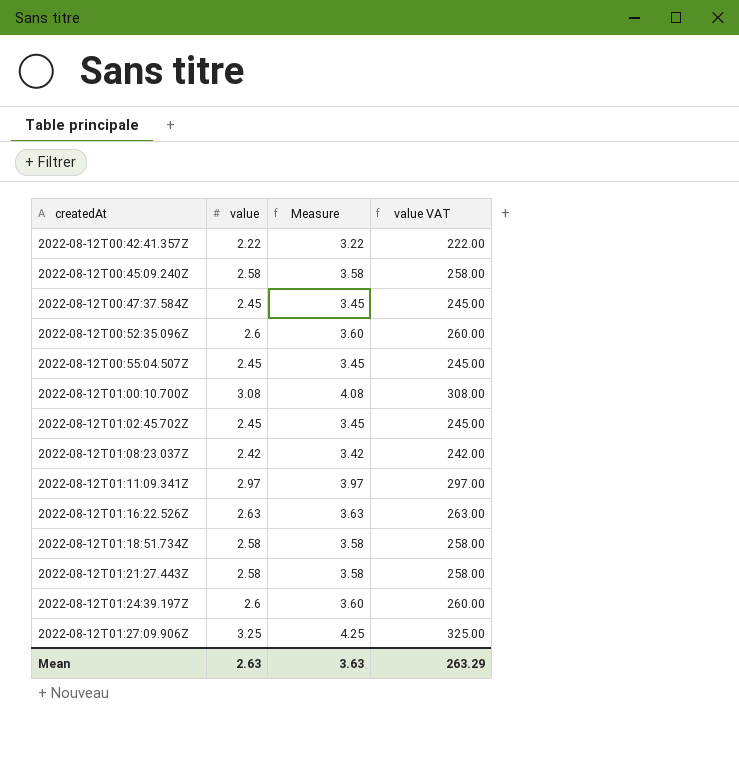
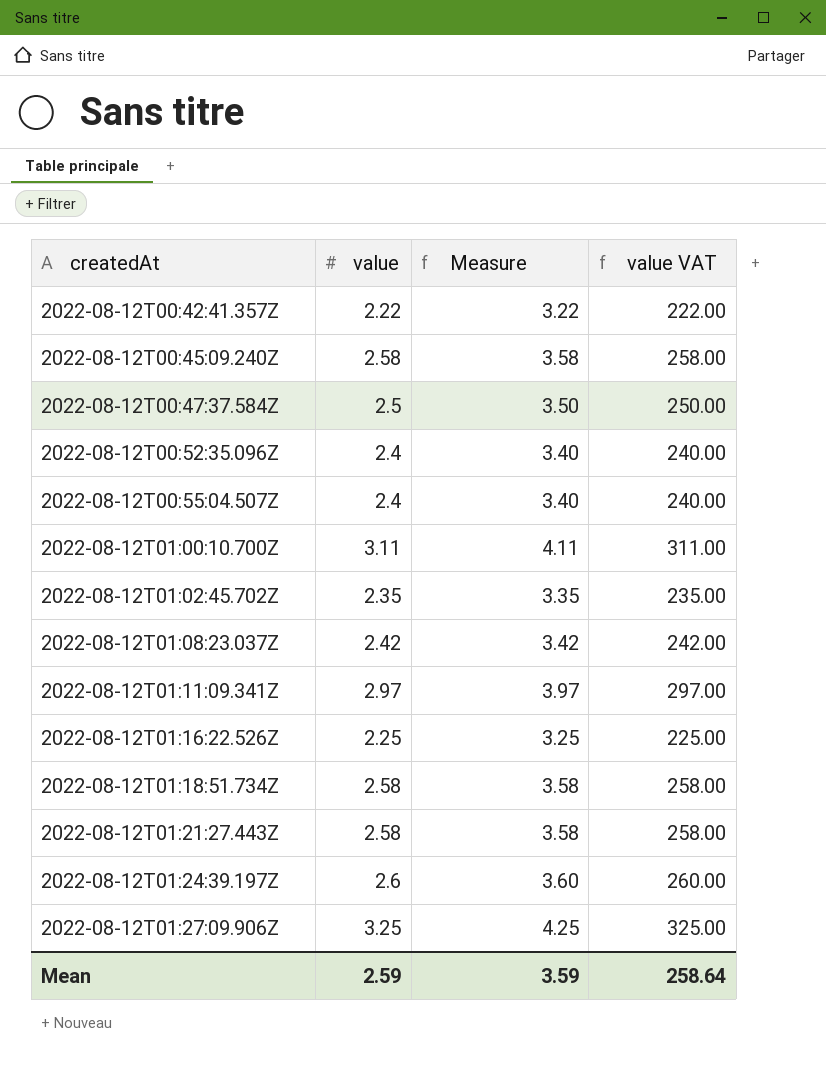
2022-08-12T00:47:37.584Z | value: 2.45 -> 2.5
2022-08-12T00:47:37.584Z | Measure: 3.45 -> 3.50
2022-08-12T00:47:37.584Z | value VAT: 245.00 -> 250.00
2022-08-12T00:52:35.096Z | value: 2.6 -> 2.4
2022-08-12T00:52:35.096Z | Measure: 3.60 -> 3.40
2022-08-12T00:52:35.096Z | value VAT: 260.00 -> 240.00
2022-08-12T00:55:04.507Z | value: 2.45 -> 2.4
2022-08-12T00:55:04.507Z | Measure: 3.45 -> 3.40
2022-08-12T00:55:04.507Z | value VAT: 245.00 -> 240.00
2022-08-12T01:00:10.700Z | value: 3.08 -> 3.11
2022-08-12T01:00:10.700Z | Measure: 4.08 -> 4.11
2022-08-12T01:00:10.700Z | value VAT: 308.00 -> 311.00
2022-08-12T01:02:45.702Z | value: 2.45 -> 2.35
2022-08-12T01:02:45.702Z | Measure: 3.45 -> 3.35
2022-08-12T01:02:45.702Z | value VAT: 245.00 -> 235.00
2022-08-12T01:16:22.526Z | value: 2.63 -> 2.25
2022-08-12T01:16:22.526Z | Measure: 3.63 -> 3.25
2022-08-12T01:16:22.526Z | value VAT: 263.00 -> 225.00
Mean | value: 2.63 -> 2.59
Mean | Measure: 3.63 -> 3.59
Mean | value VAT: 263.29 -> 258.64

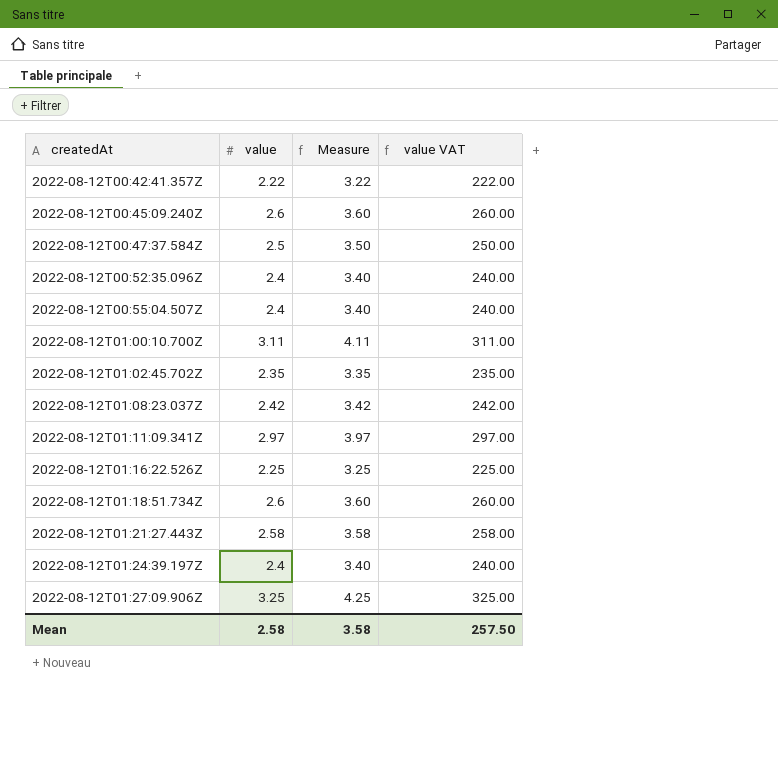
2022-08-12T00:45:09.240Z | value: 2.58 -> 2.6
2022-08-12T00:45:09.240Z | Measure: 3.58 -> 3.60
2022-08-12T00:45:09.240Z | value VAT: 258.00 -> 260.00
2022-08-12T01:18:51.734Z | value: 2.58 -> 2.6
2022-08-12T01:18:51.734Z | Measure: 3.58 -> 3.60
2022-08-12T01:18:51.734Z | value VAT: 258.00 -> 260.00
2022-08-12T01:24:39.197Z | value: 2.6 -> 2.4
2022-08-12T01:24:39.197Z | Measure: 3.60 -> 3.40
2022-08-12T01:24:39.197Z | value VAT: 260.00 -> 240.00
Mean | value: 2.59 -> 2.58
Mean | Measure: 3.59 -> 3.58
Mean | value VAT: 258.64 -> 257.50

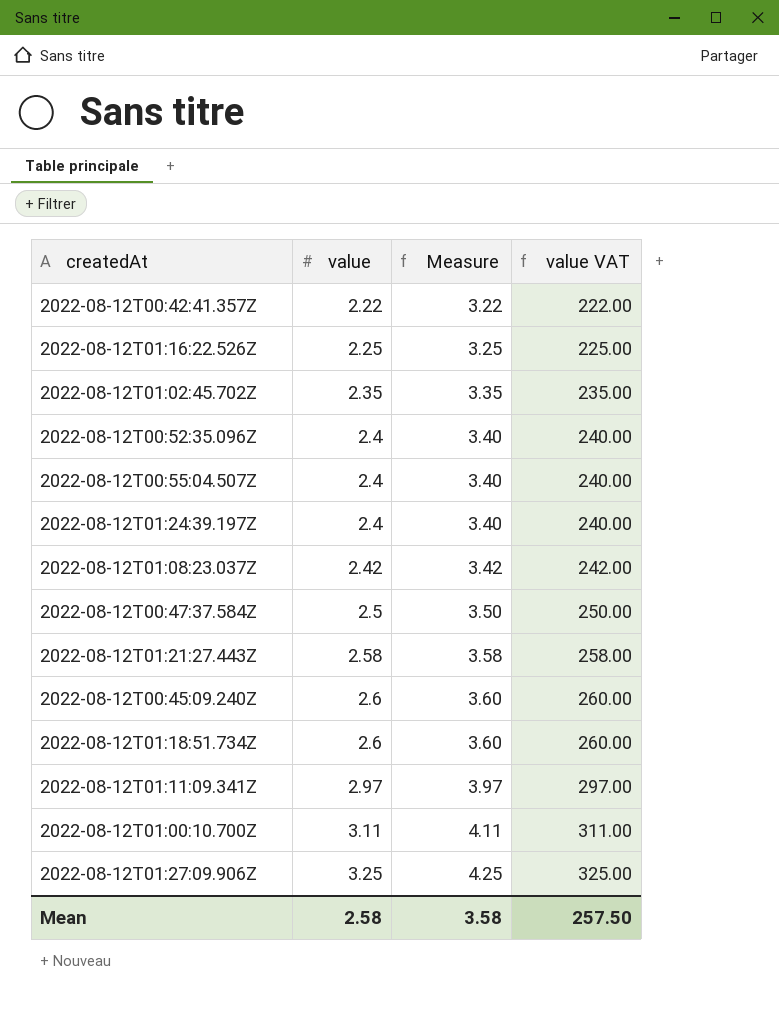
row order: createdAt ascending -> value ascending

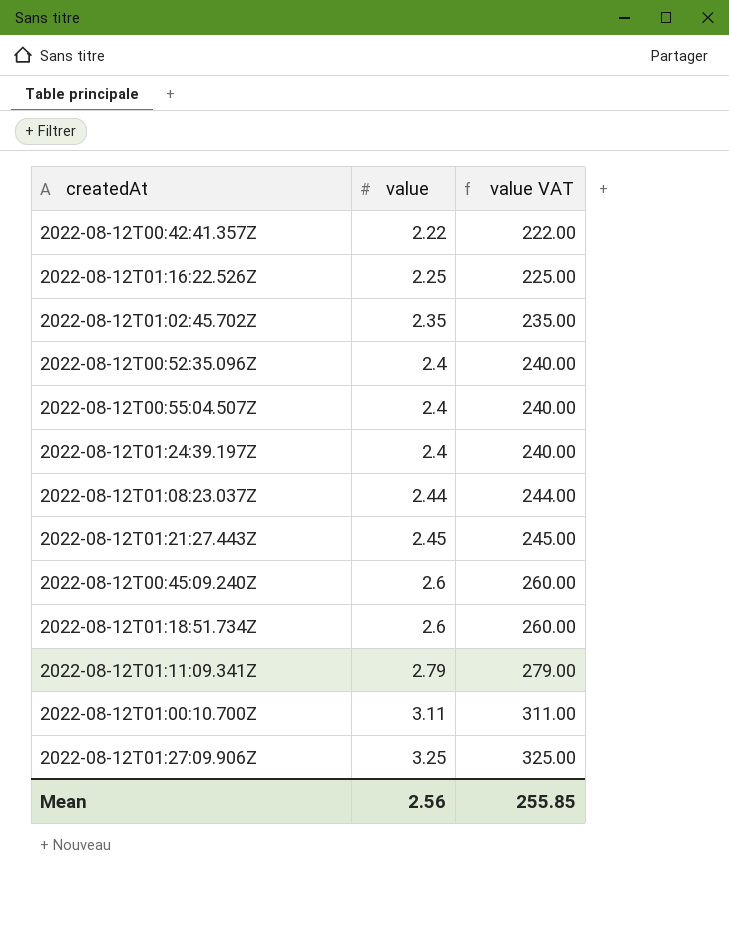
column Measure | formula: [value] + 1 -> none
row 2022-08-12T00:47:37.584Z: 2.5 | 3.50 | 250.00 -> none
2022-08-12T01:08:23.037Z | value: 2.42 -> 2.44
2022-08-12T01:08:23.037Z | value VAT: 242.00 -> 244.00
2022-08-12T01:21:27.443Z | value: 2.58 -> 2.45
2022-08-12T01:21:27.443Z | value VAT: 258.00 -> 245.00
2022-08-12T01:11:09.341Z | value: 2.97 -> 2.79
2022-08-12T01:11:09.341Z | value VAT: 297.00 -> 279.00
Mean | value: 2.58 -> 2.56
Mean | value VAT: 257.50 -> 255.85

